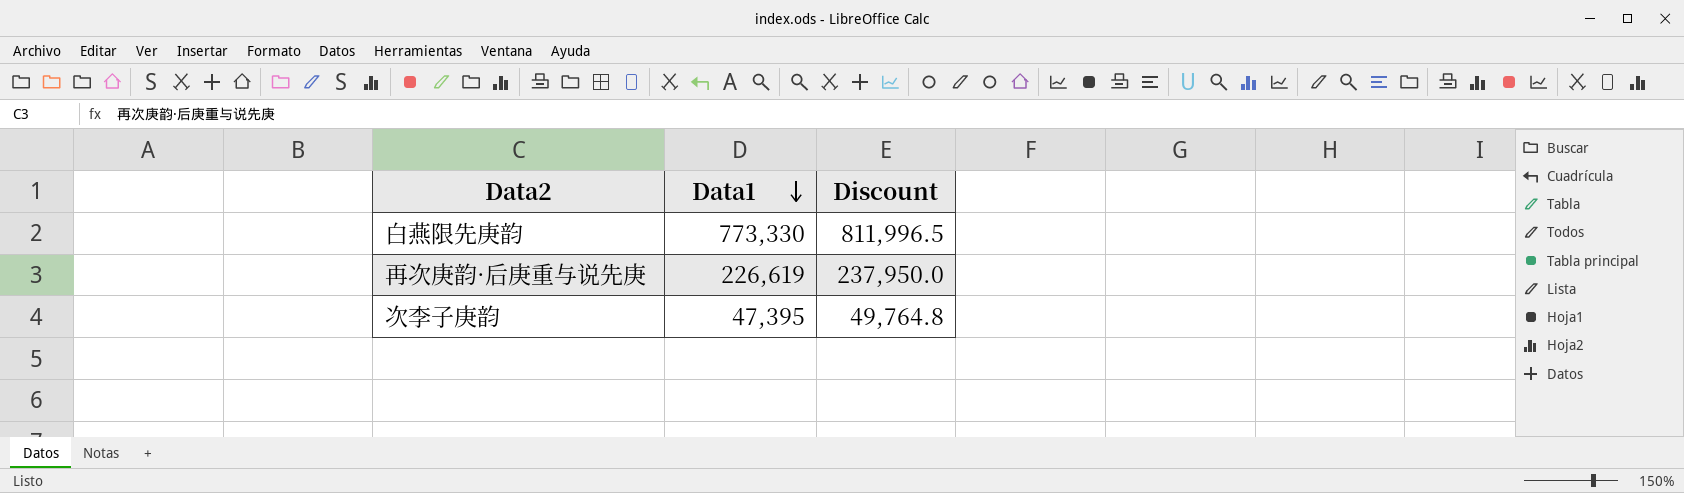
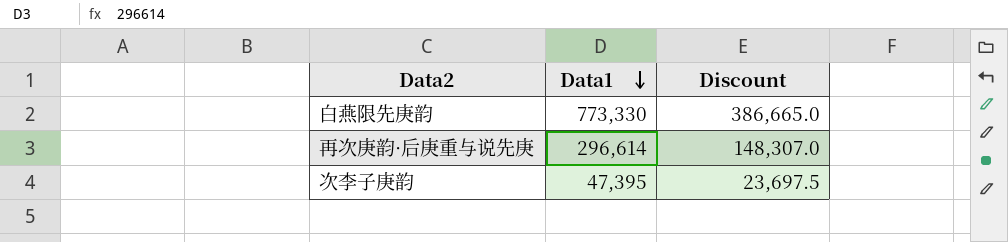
column Discount | formula: [Data1] * 1.05 -> [Data1] * 0.5
再次庚韵·后庚重与说先庚 | Data1: 226,619 -> 296,614

